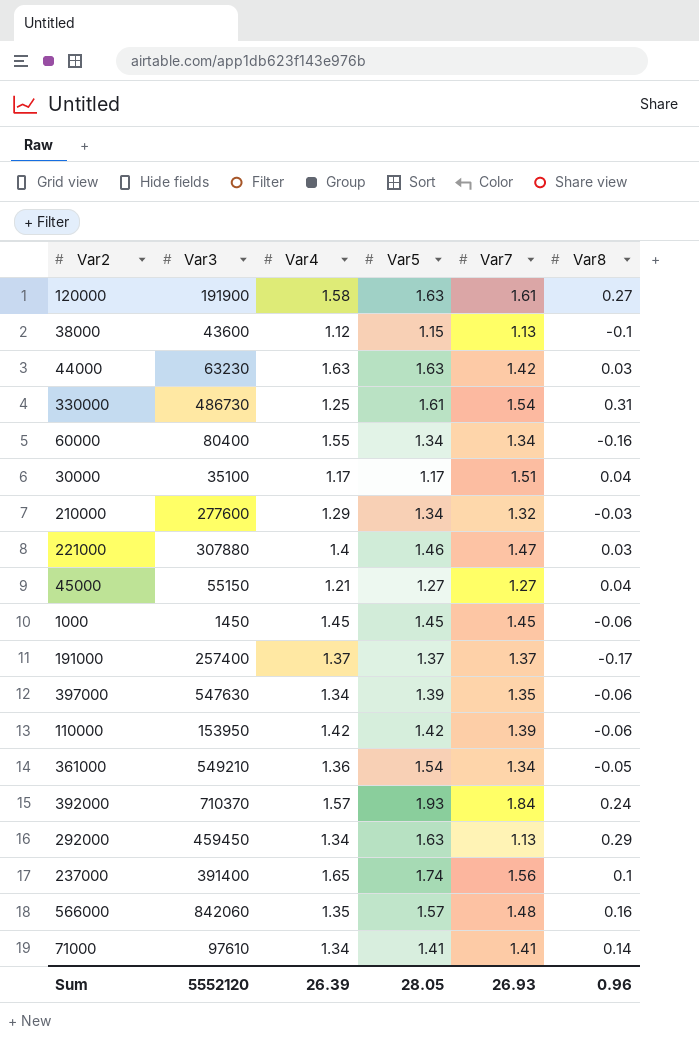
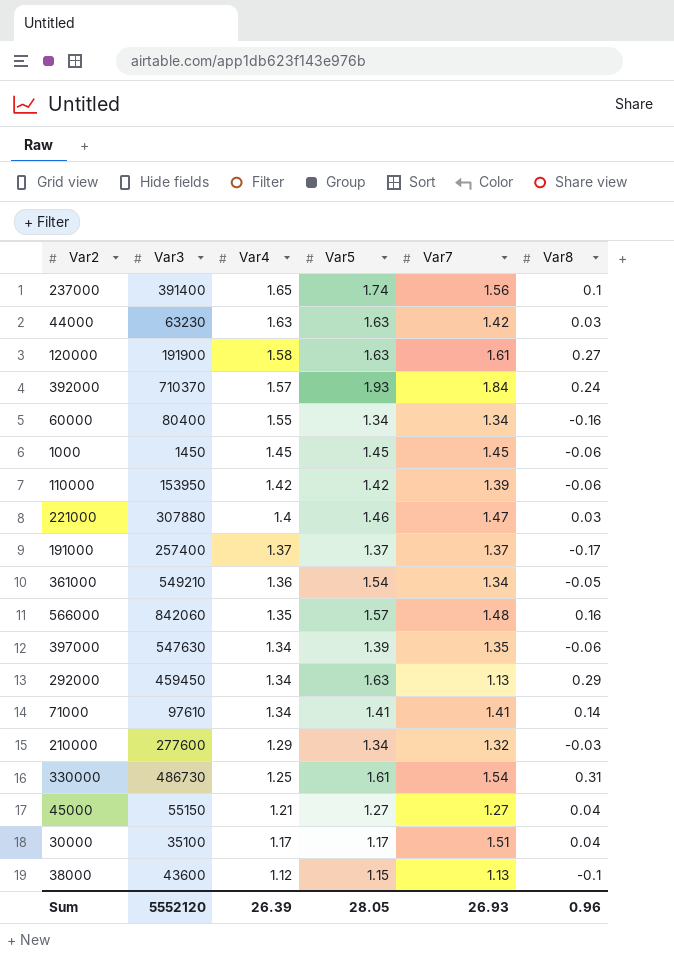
row order: none -> Var4 descending

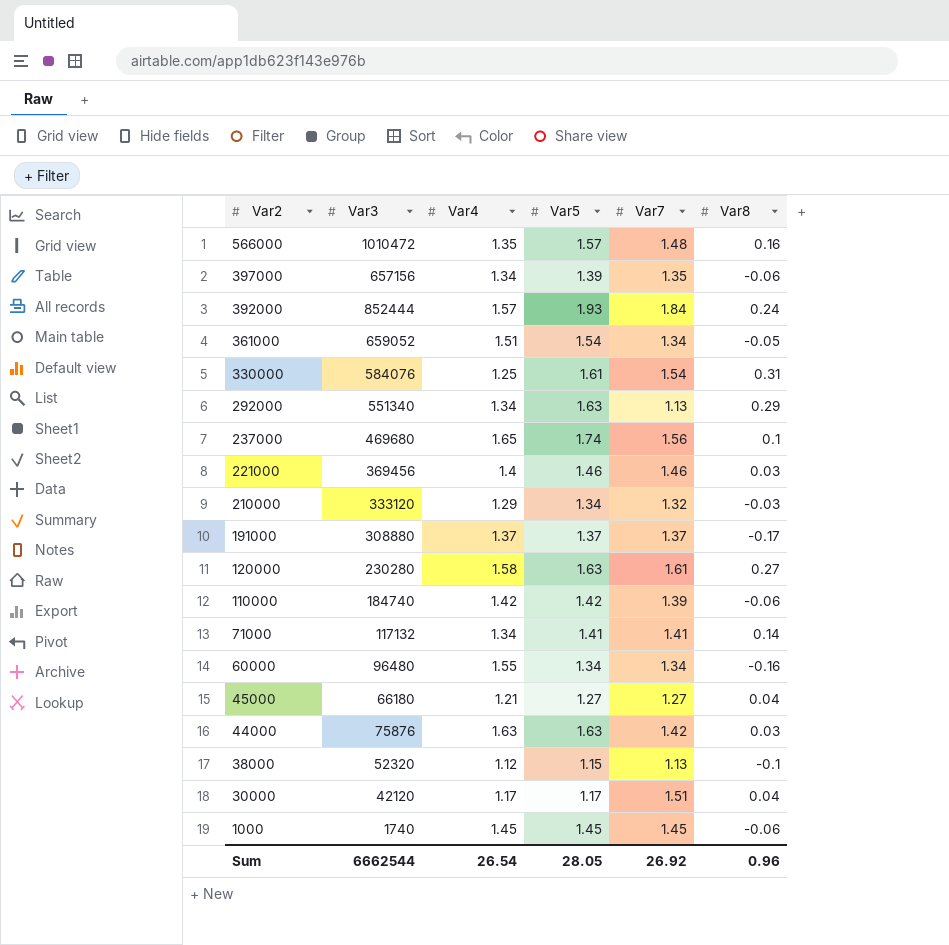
row order: Var4 descending -> Var2 descending
566000 | Var3: 842060 -> 1010472
397000 | Var3: 547630 -> 657156
392000 | Var3: 710370 -> 852444
361000 | Var3: 549210 -> 659052
361000 | Var4: 1.36 -> 1.51
330000 | Var3: 486730 -> 584076
292000 | Var3: 459450 -> 551340
237000 | Var3: 391400 -> 469680
221000 | Var3: 307880 -> 369456
221000 | Var7: 1.47 -> 1.46
210000 | Var3: 277600 -> 333120
191000 | Var3: 257400 -> 308880
120000 | Var3: 191900 -> 230280
110000 | Var3: 153950 -> 184740
71000 | Var3: 97610 -> 117132
60000 | Var3: 80400 -> 96480
45000 | Var3: 55150 -> 66180
44000 | Var3: 63230 -> 75876
38000 | Var3: 43600 -> 52320
30000 | Var3: 35100 -> 42120
1000 | Var3: 1450 -> 1740
Sum | Var3: 5552120 -> 6662544
Sum | Var4: 26.39 -> 26.54
Sum | Var7: 26.93 -> 26.92

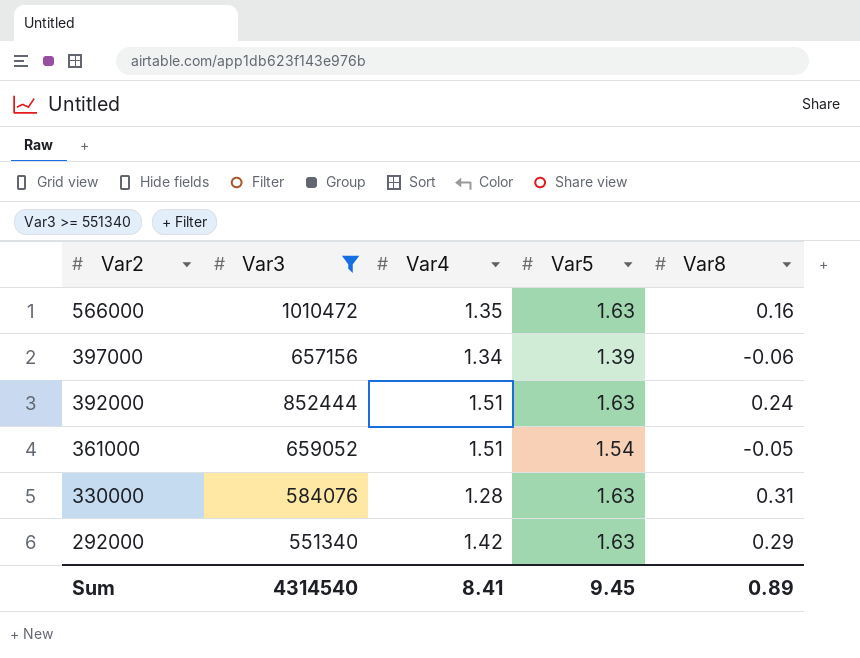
filter: none -> Var3 >= 551340
column Var7 | position: 5 -> none
566000 | Var5: 1.57 -> 1.63
392000 | Var4: 1.57 -> 1.51
392000 | Var5: 1.93 -> 1.63
330000 | Var4: 1.25 -> 1.28
330000 | Var5: 1.61 -> 1.63
292000 | Var4: 1.34 -> 1.42
Sum | Var3: 6662544 -> 4314540
Sum | Var4: 26.54 -> 8.41
Sum | Var5: 28.05 -> 9.45
Sum | Var8: 0.96 -> 0.89

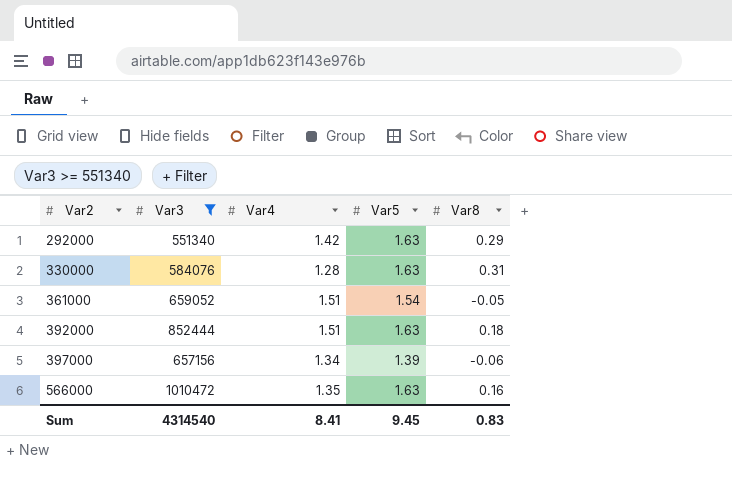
row order: Var2 descending -> Var2 ascending
392000 | Var8: 0.24 -> 0.18
Sum | Var8: 0.89 -> 0.83

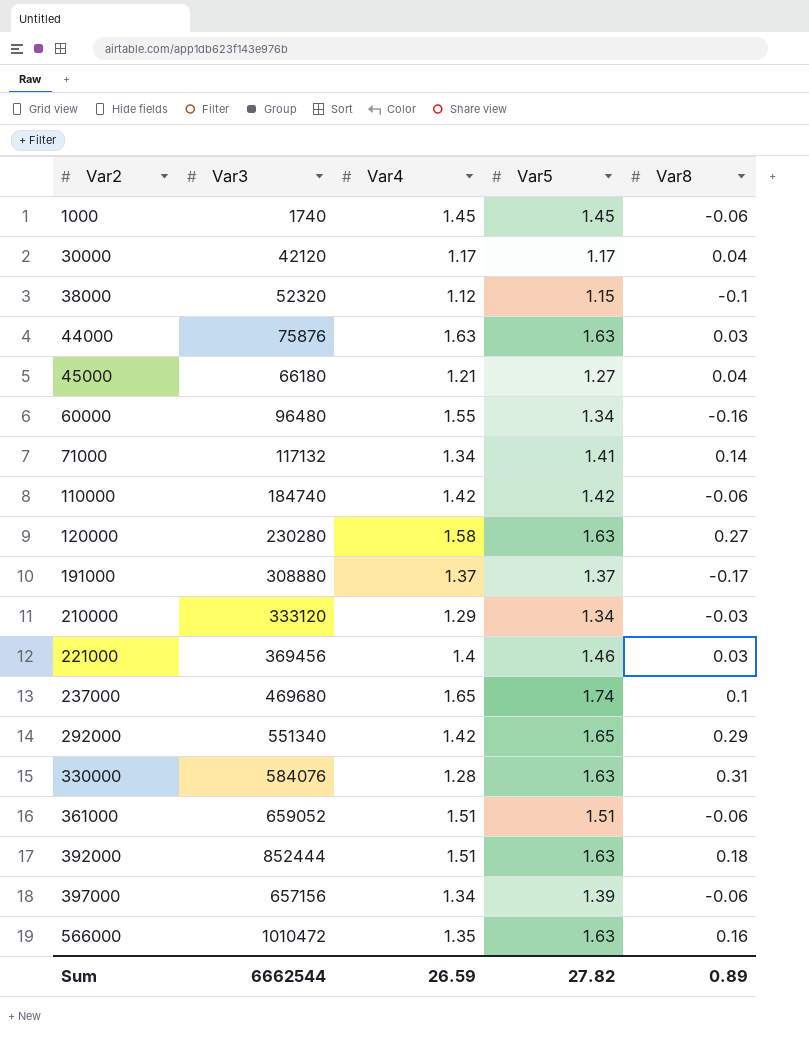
filter: Var3 >= 551340 -> none
292000 | Var5: 1.63 -> 1.65
361000 | Var5: 1.54 -> 1.51
361000 | Var8: -0.05 -> -0.06
Sum | Var3: 4314540 -> 6662544
Sum | Var4: 8.41 -> 26.59
Sum | Var5: 9.45 -> 27.82
Sum | Var8: 0.83 -> 0.89

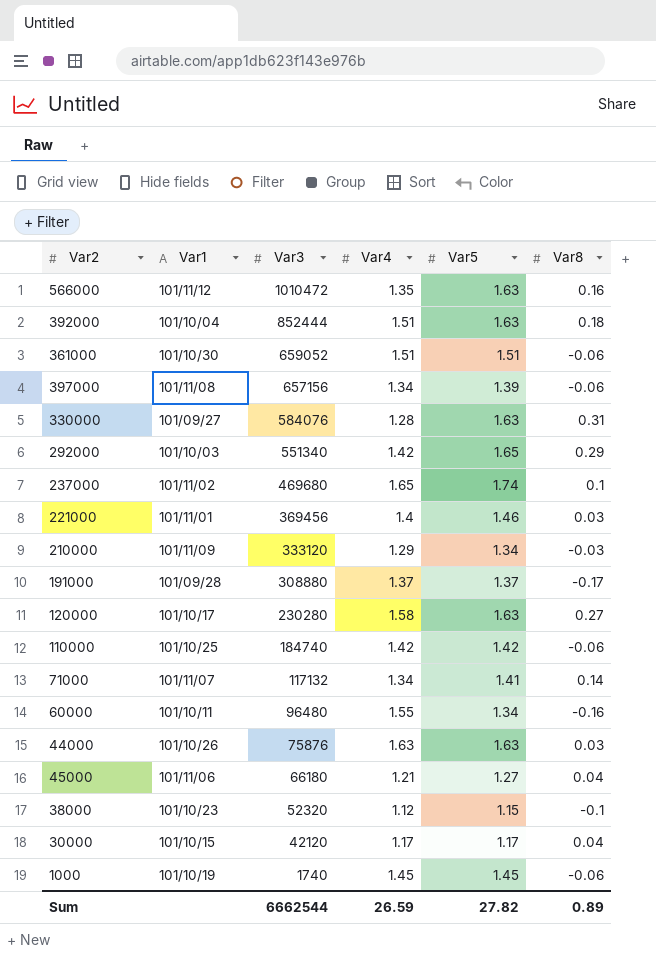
row order: Var2 ascending -> Var3 descending
column Var1 | position: none -> 2

